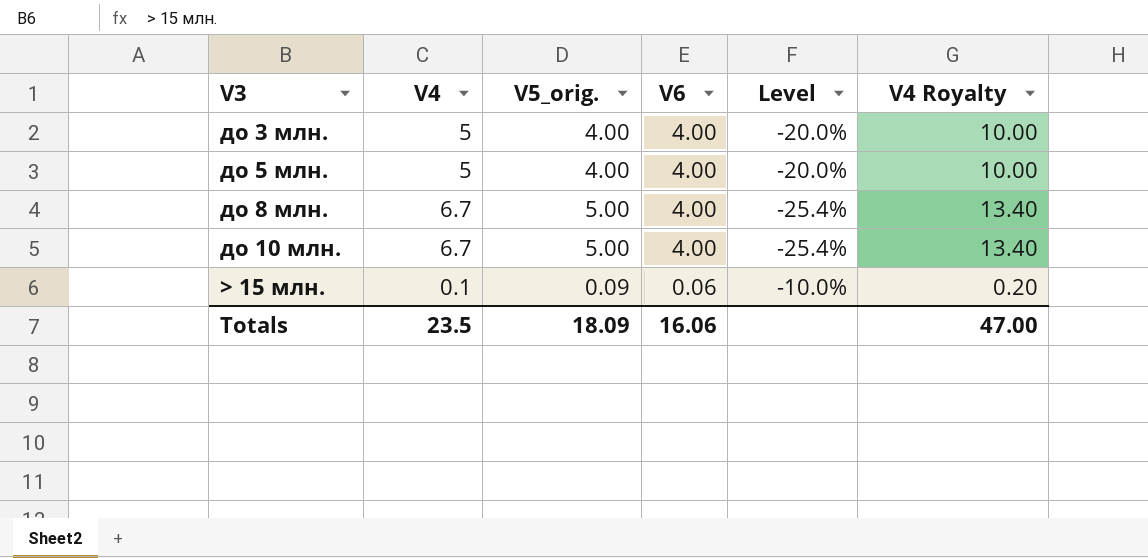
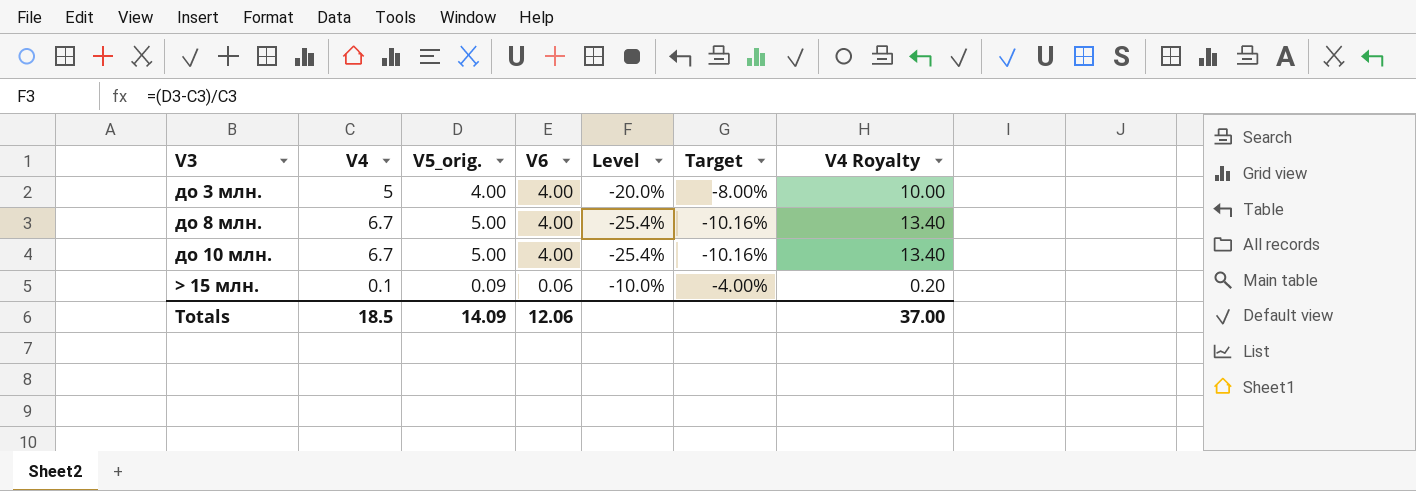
column Target | formula: none -> [Level] * 0.4
row до 5 млн.: 5 | 4.00 | 4.00 | -20.0% | 10.00 -> none
Totals | V4: 23.5 -> 18.5
Totals | V5_orig.: 18.09 -> 14.09
Totals | V6: 16.06 -> 12.06
Totals | V4 Royalty: 47.00 -> 37.00

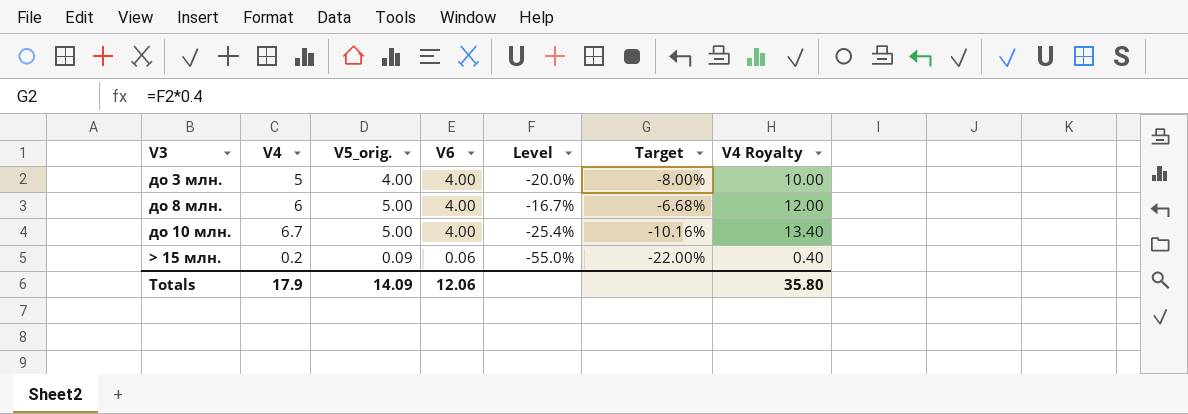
до 8 млн. | V4: 6.7 -> 6
до 8 млн. | Level: -25.4% -> -16.7%
до 8 млн. | Target: -10.16% -> -6.68%
до 8 млн. | V4 Royalty: 13.40 -> 12.00
> 15 млн. | V4: 0.1 -> 0.2
> 15 млн. | Level: -10.0% -> -55.0%
> 15 млн. | Target: -4.00% -> -22.00%
> 15 млн. | V4 Royalty: 0.20 -> 0.40
Totals | V4: 18.5 -> 17.9
Totals | V4 Royalty: 37.00 -> 35.80

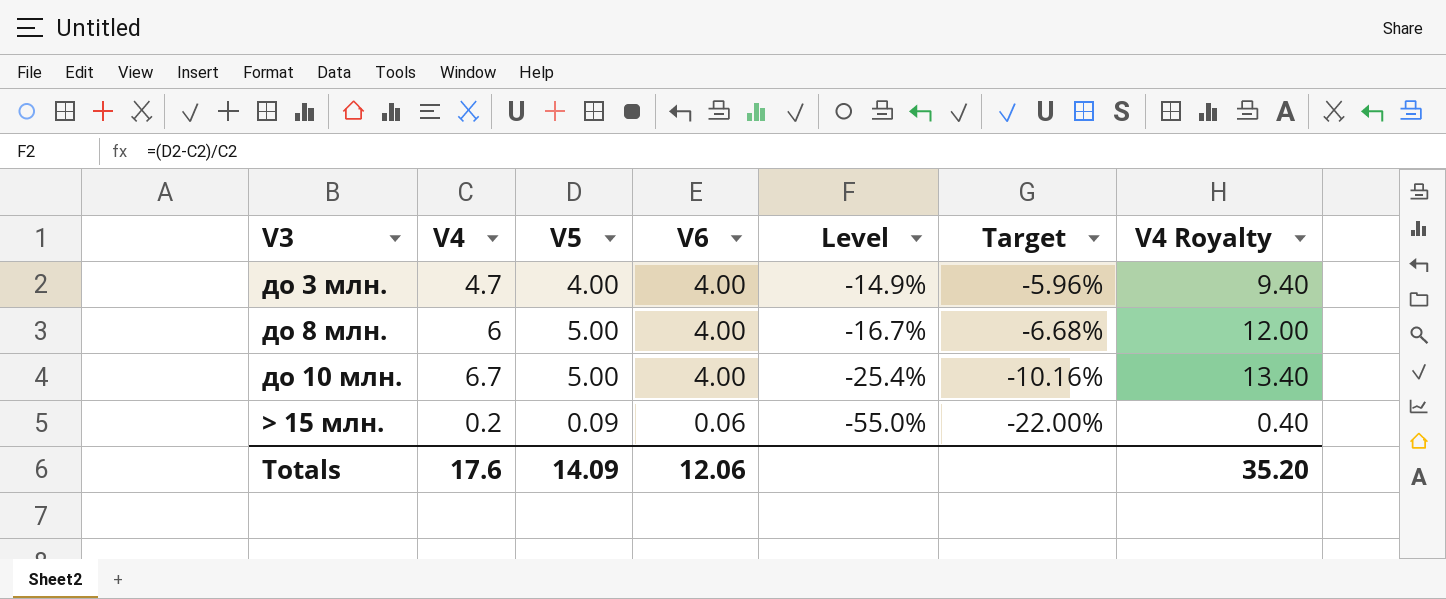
column name: V5_orig. -> V5
до 3 млн. | V4: 5 -> 4.7
до 3 млн. | Level: -20.0% -> -14.9%
до 3 млн. | Target: -8.00% -> -5.96%
до 3 млн. | V4 Royalty: 10.00 -> 9.40
Totals | V4: 17.9 -> 17.6
Totals | V4 Royalty: 35.80 -> 35.20

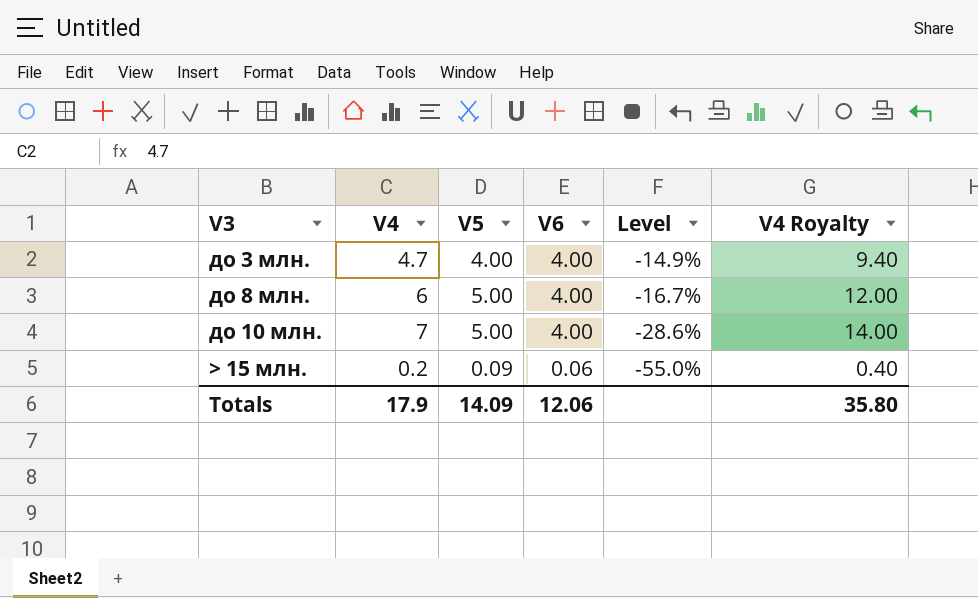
column Target | formula: [Level] * 0.4 -> none
до 10 млн. | V4: 6.7 -> 7
до 10 млн. | Level: -25.4% -> -28.6%
до 10 млн. | V4 Royalty: 13.40 -> 14.00
Totals | V4: 17.6 -> 17.9
Totals | V4 Royalty: 35.20 -> 35.80

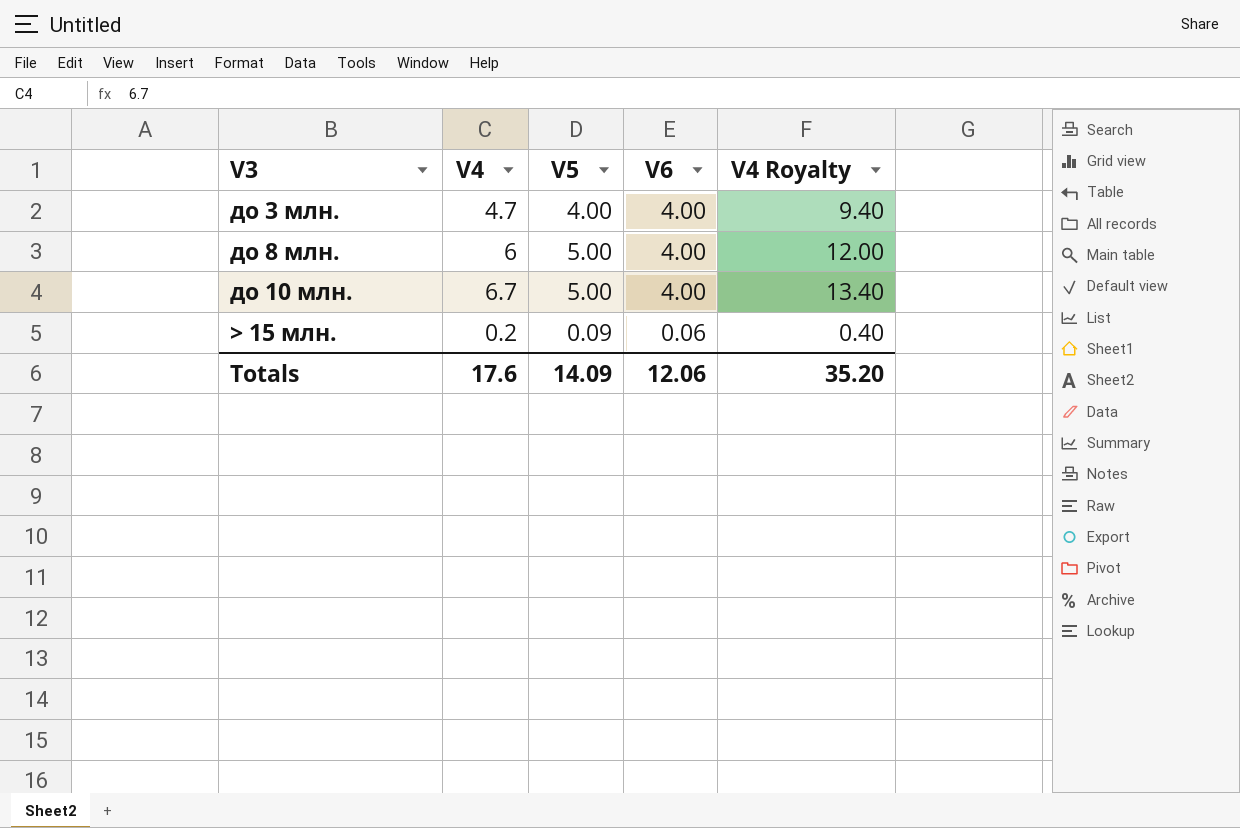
column Level | formula: ([V5] - [V4]) / [V4] -> none
до 10 млн. | V4: 7 -> 6.7
до 10 млн. | V4 Royalty: 14.00 -> 13.40
Totals | V4: 17.9 -> 17.6
Totals | V4 Royalty: 35.80 -> 35.20

